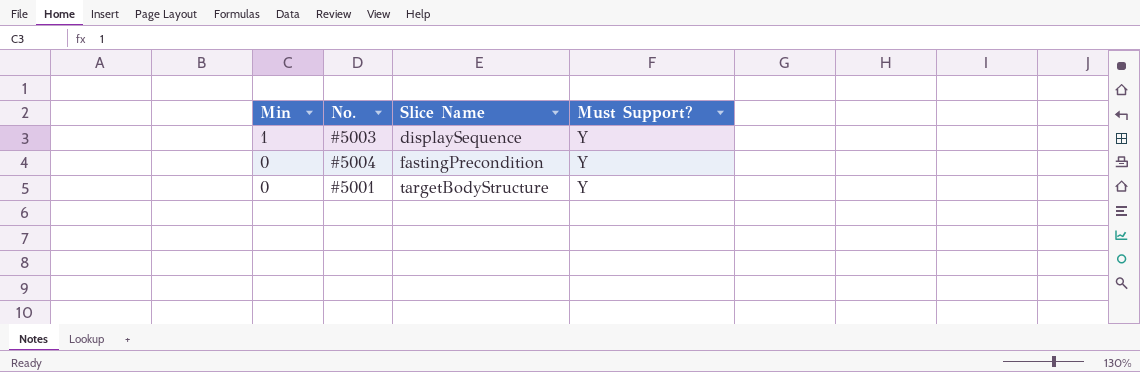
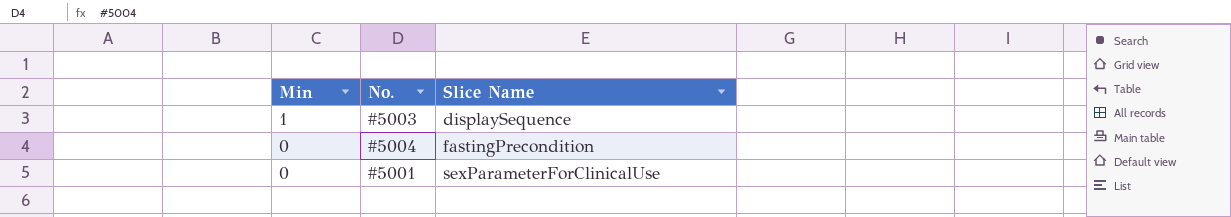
column Must Support? | position: 4 -> none
#5001 | Slice Name: targetBodyStructure -> sexParameterForClinicalUse

